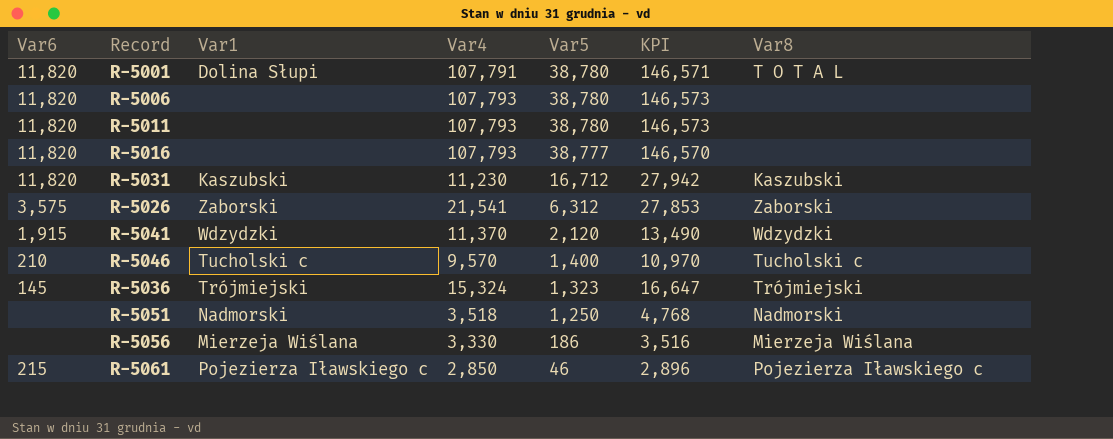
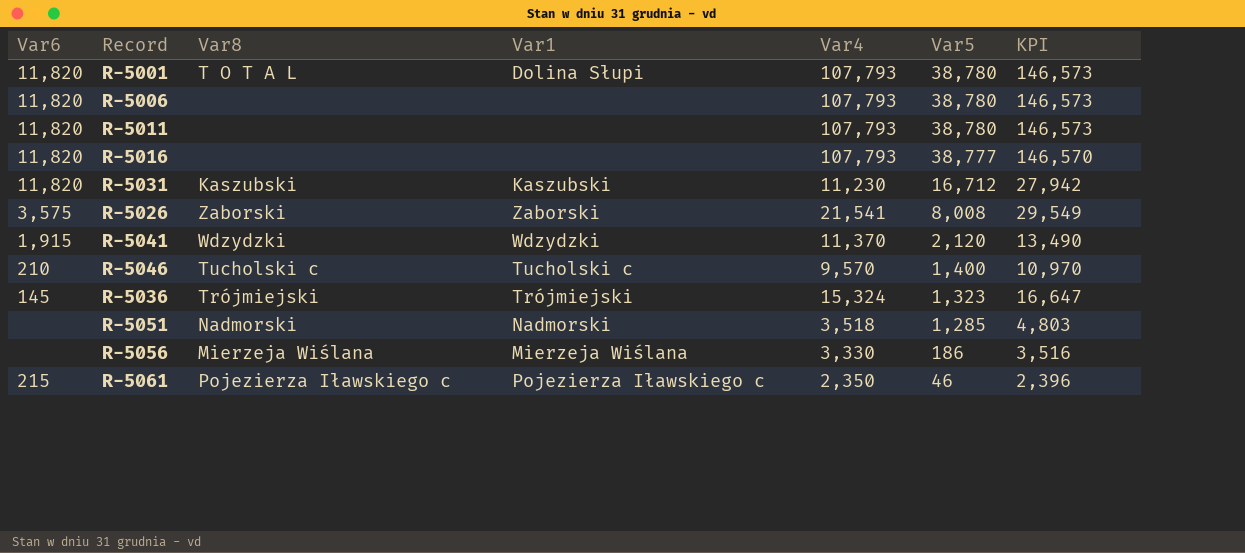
column Var8 | position: 7 -> 3
R-5001 | Var4: 107,791 -> 107,793
R-5001 | KPI: 146,571 -> 146,573
R-5026 | Var5: 6,312 -> 8,008
R-5026 | KPI: 27,853 -> 29,549
R-5051 | Var5: 1,250 -> 1,285
R-5051 | KPI: 4,768 -> 4,803
R-5061 | Var4: 2,850 -> 2,350
R-5061 | KPI: 2,896 -> 2,396

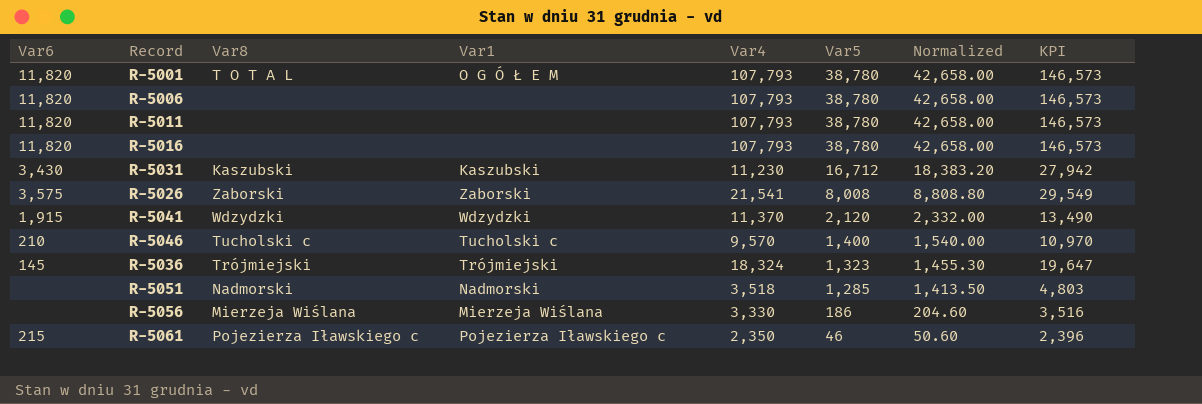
column Normalized | formula: none -> [Var5] * 1.1
R-5001 | Var1: Dolina Słupi -> O G Ó Ł E M
R-5016 | Var5: 38,777 -> 38,780
R-5016 | KPI: 146,570 -> 146,573
R-5031 | Var6: 11,820 -> 3,430
R-5036 | Var4: 15,324 -> 18,324
R-5036 | KPI: 16,647 -> 19,647

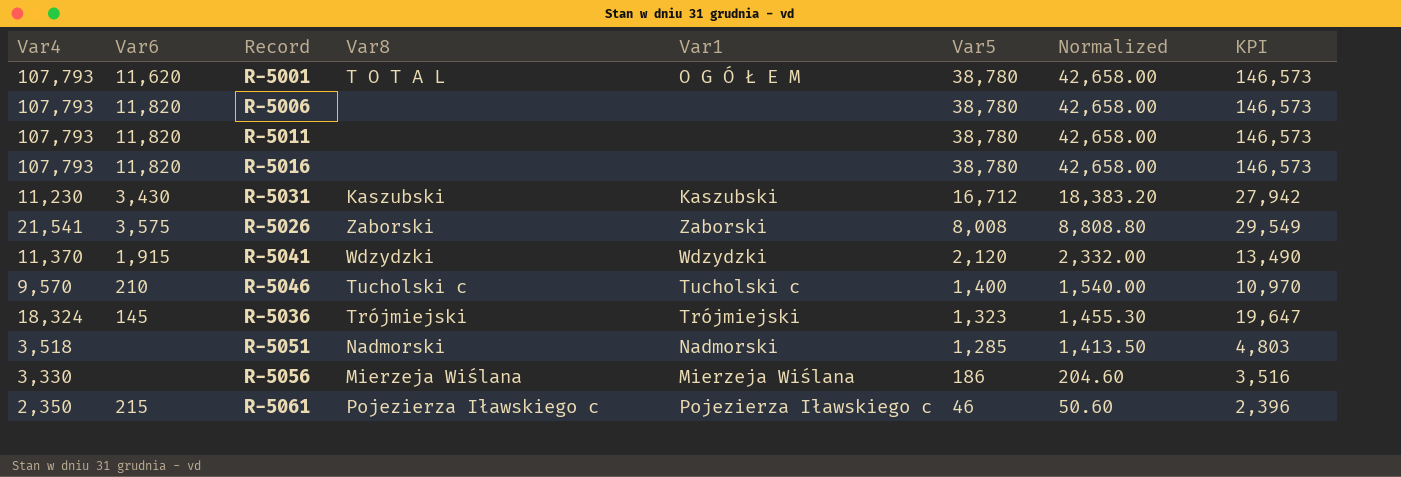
column Var4 | position: 5 -> 1
R-5001 | Var6: 11,820 -> 11,620

